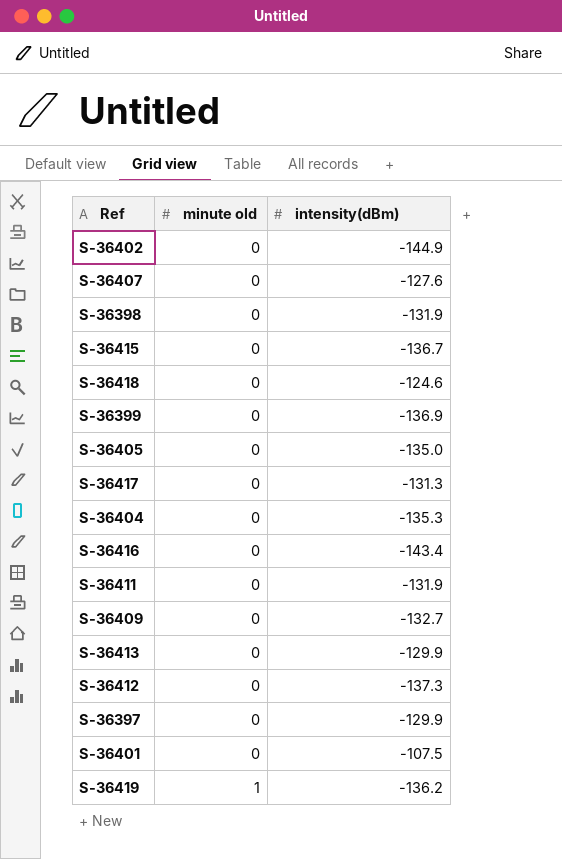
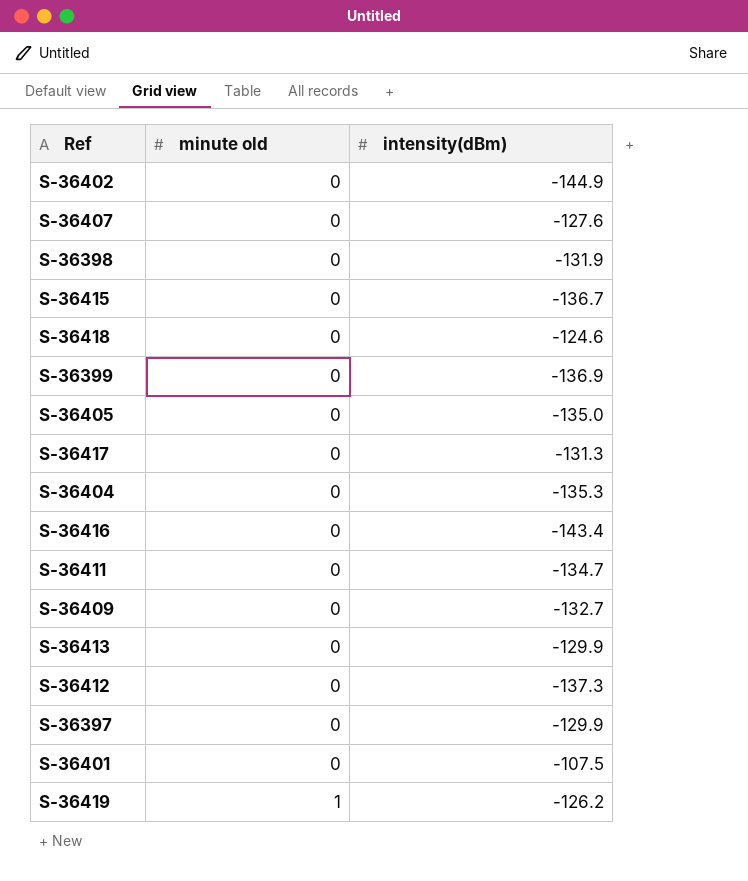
S-36411 | intensity(dBm): -131.9 -> -134.7
S-36419 | intensity(dBm): -136.2 -> -126.2

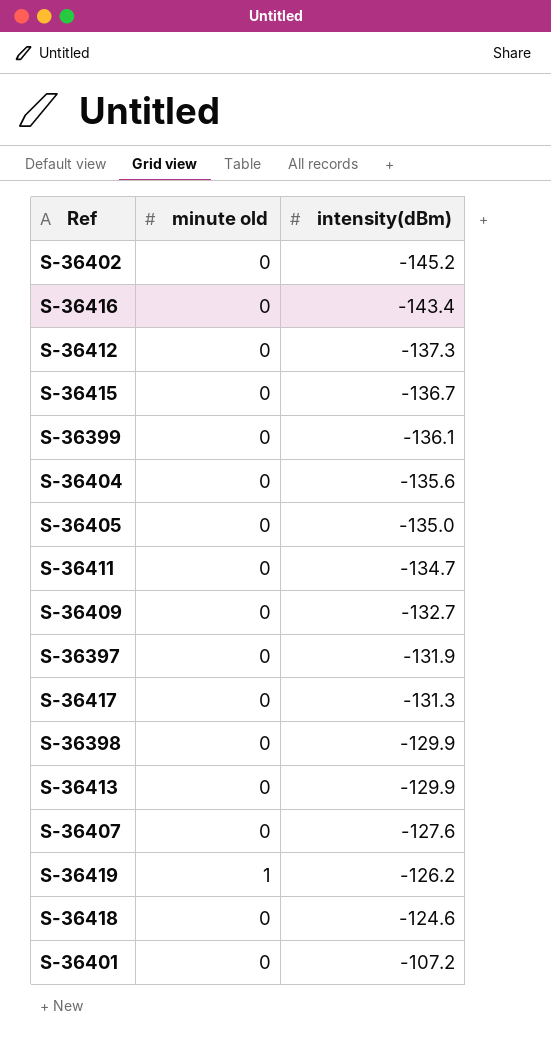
row order: minute old ascending -> intensity(dBm) ascending
S-36402 | intensity(dBm): -144.9 -> -145.2
S-36399 | intensity(dBm): -136.9 -> -136.1
S-36404 | intensity(dBm): -135.3 -> -135.6
S-36397 | intensity(dBm): -129.9 -> -131.9
S-36398 | intensity(dBm): -131.9 -> -129.9
S-36401 | intensity(dBm): -107.5 -> -107.2

